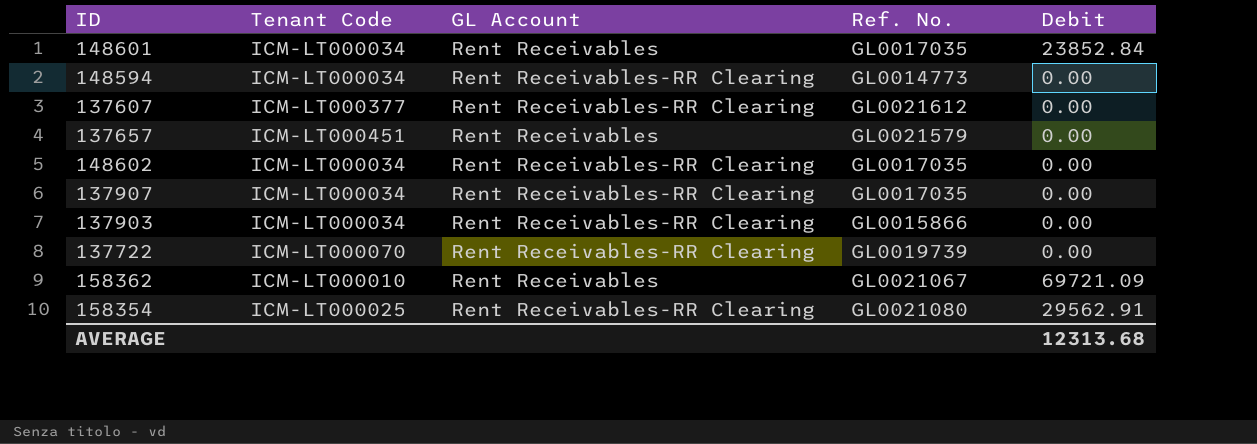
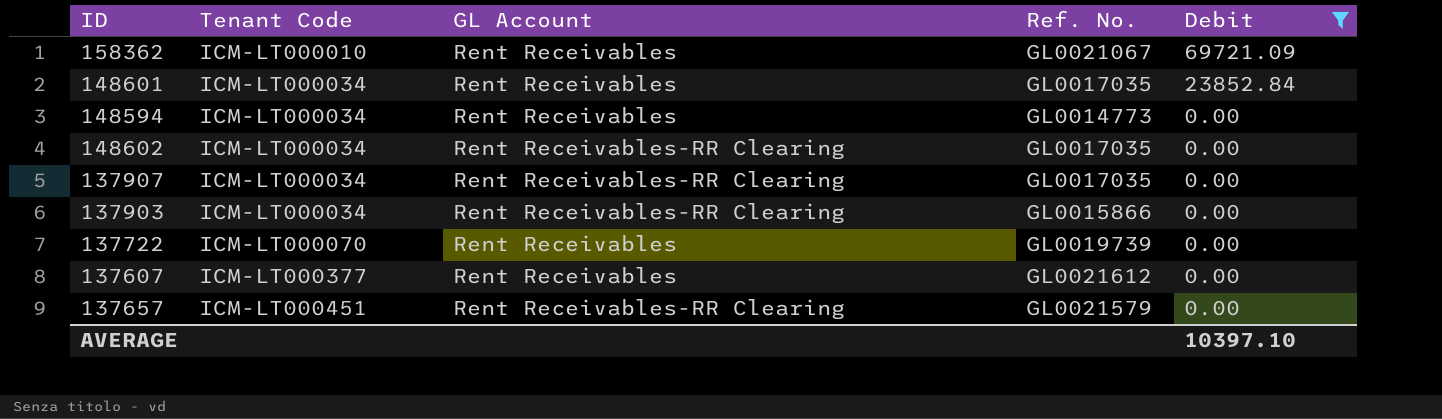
filter: none -> Debit != 29562.91
row order: none -> Tenant Code ascending
148594 | GL Account: Rent Receivables-RR Clearing -> Rent Receivables
137722 | GL Account: Rent Receivables-RR Clearing -> Rent Receivables
137607 | GL Account: Rent Receivables-RR Clearing -> Rent Receivables
137657 | GL Account: Rent Receivables -> Rent Receivables-RR Clearing
AVERAGE | Debit: 12313.68 -> 10397.10

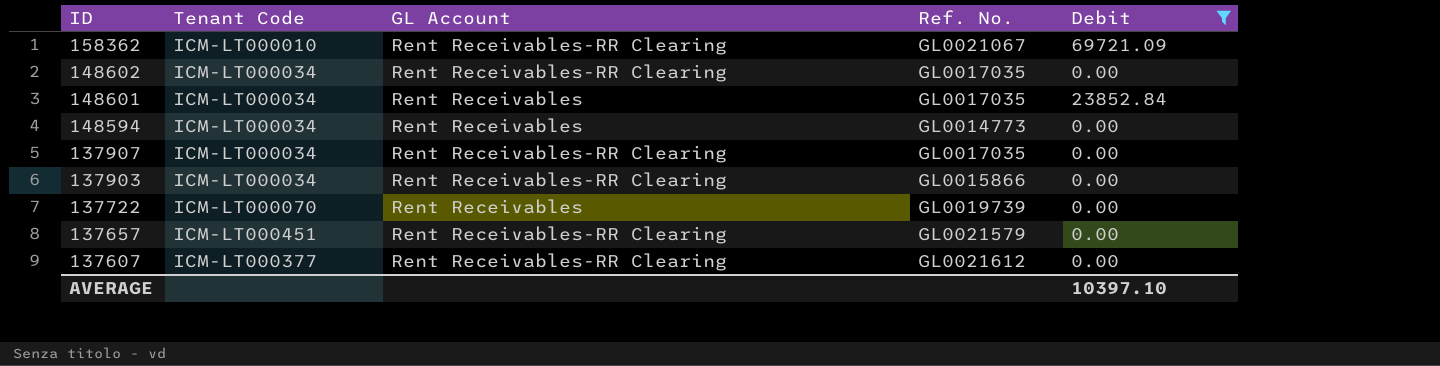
row order: Tenant Code ascending -> ID descending
158362 | GL Account: Rent Receivables -> Rent Receivables-RR Clearing
137607 | GL Account: Rent Receivables -> Rent Receivables-RR Clearing

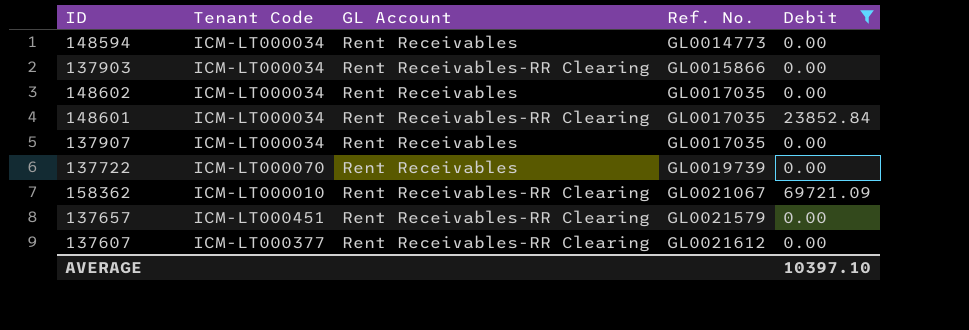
row order: ID descending -> Ref. No. ascending
148602 | GL Account: Rent Receivables-RR Clearing -> Rent Receivables
148601 | GL Account: Rent Receivables -> Rent Receivables-RR Clearing
137907 | GL Account: Rent Receivables-RR Clearing -> Rent Receivables

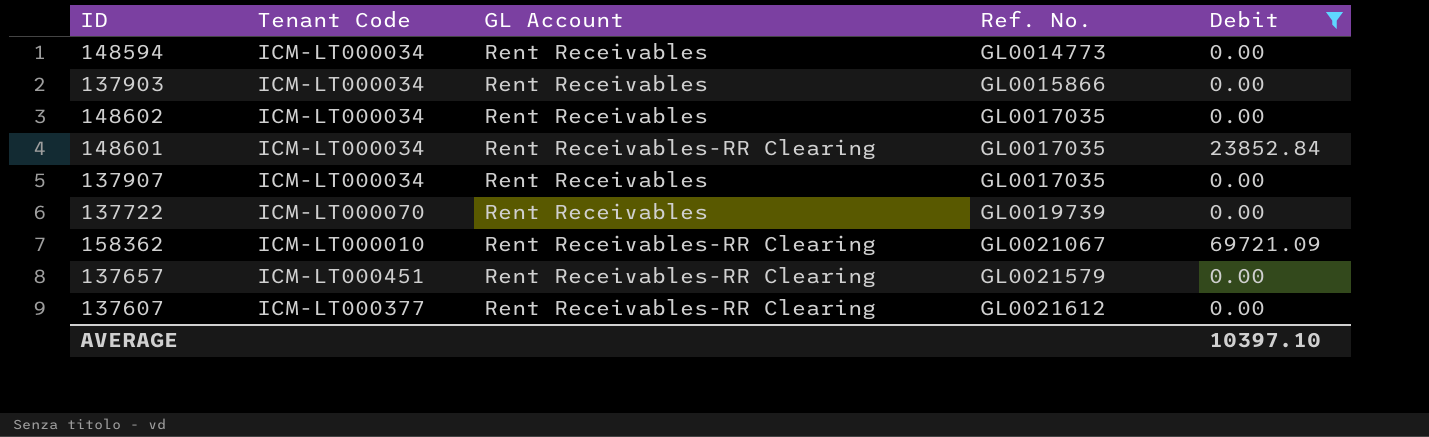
137903 | GL Account: Rent Receivables-RR Clearing -> Rent Receivables

